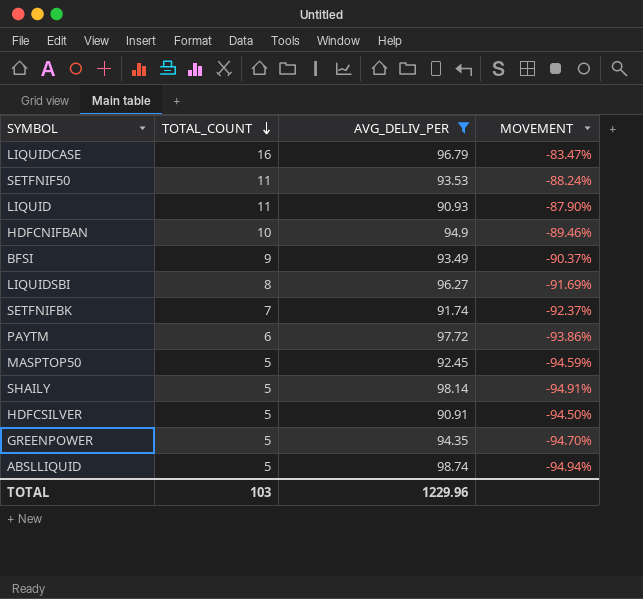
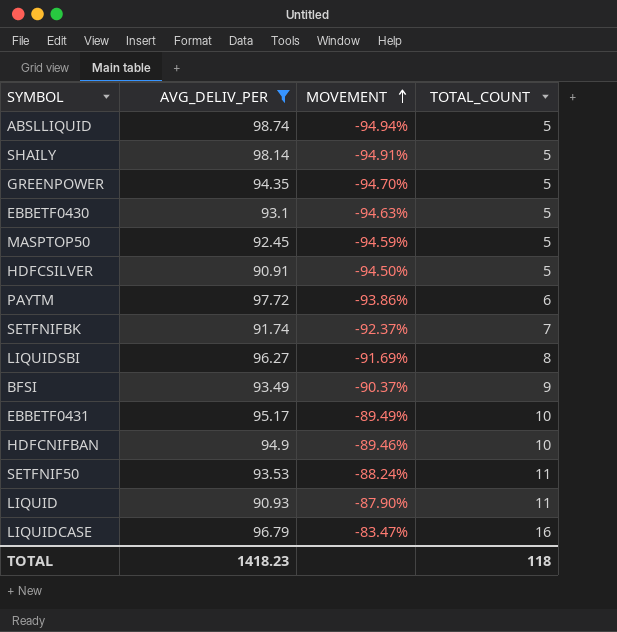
row order: TOTAL_COUNT descending -> MOVEMENT ascending
column TOTAL_COUNT | position: 2 -> 4
row EBBETF0430: none -> 93.1 | -94.63% | 5
row EBBETF0431: none -> 95.17 | -89.49% | 10
TOTAL | AVG_DELIV_PER: 1229.96 -> 1418.23
TOTAL | TOTAL_COUNT: 103 -> 118

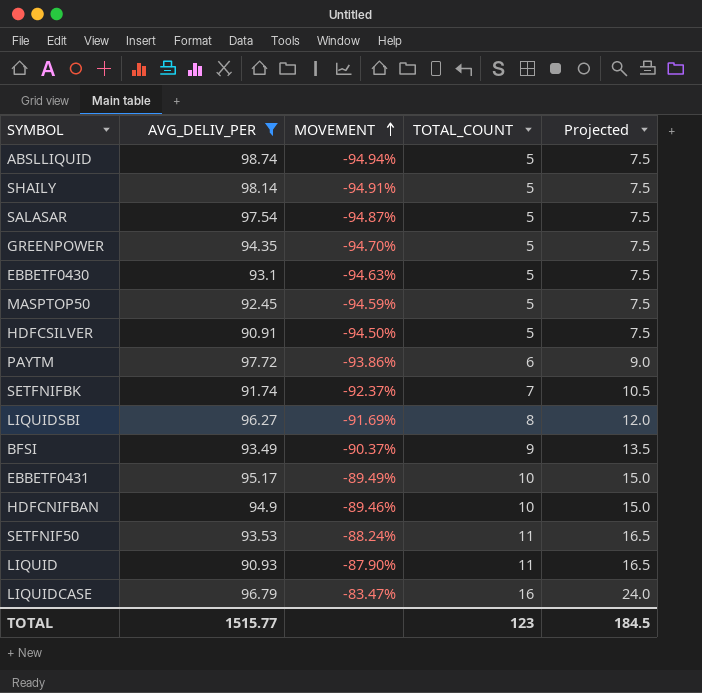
column Projected | formula: none -> [TOTAL_COUNT] * 1.5
row SALASAR: none -> 97.54 | -94.87% | 5 | 7.5
TOTAL | AVG_DELIV_PER: 1418.23 -> 1515.77
TOTAL | TOTAL_COUNT: 118 -> 123

